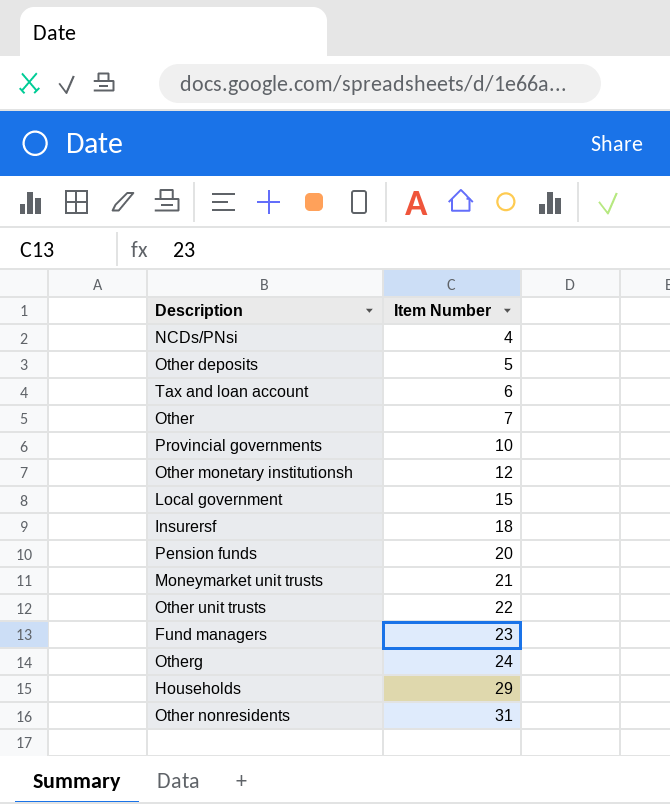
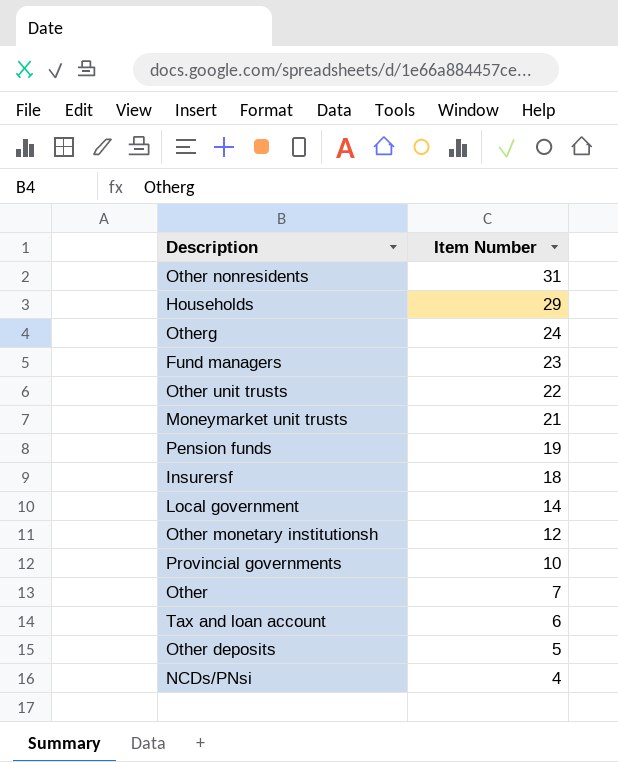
row order: Item Number ascending -> Item Number descending
Pension funds | Item Number: 20 -> 19
Local government | Item Number: 15 -> 14

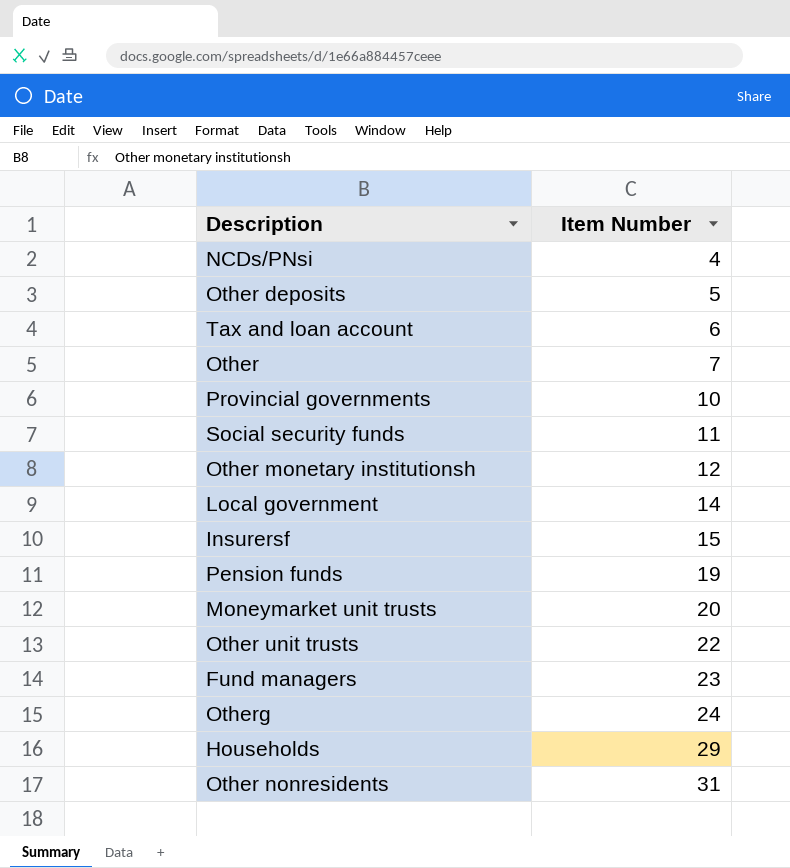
row order: Item Number descending -> Item Number ascending
row Social security funds: none -> 11
Insurersf | Item Number: 18 -> 15
Moneymarket unit trusts | Item Number: 21 -> 20

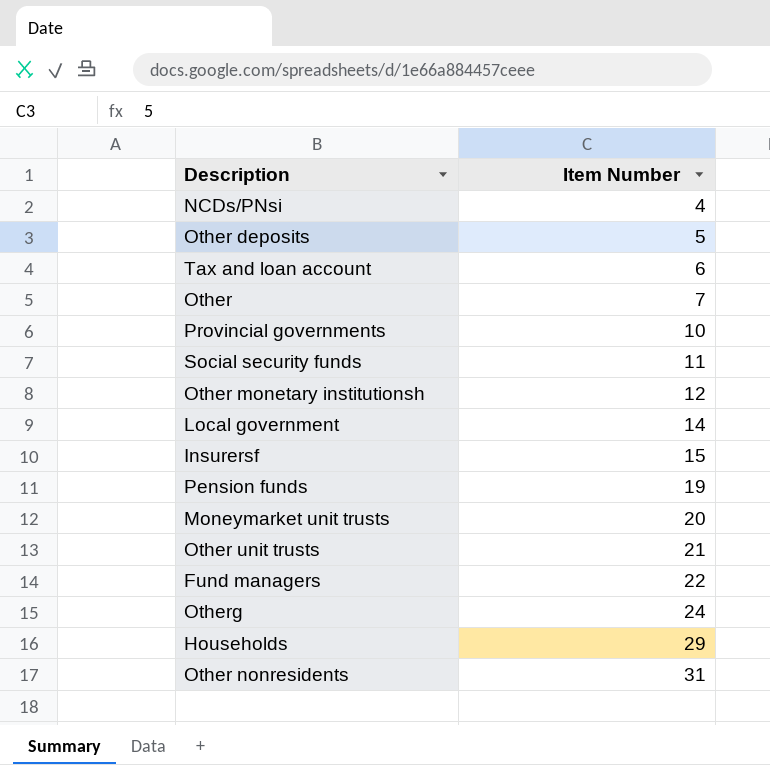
Other unit trusts | Item Number: 22 -> 21
Fund managers | Item Number: 23 -> 22

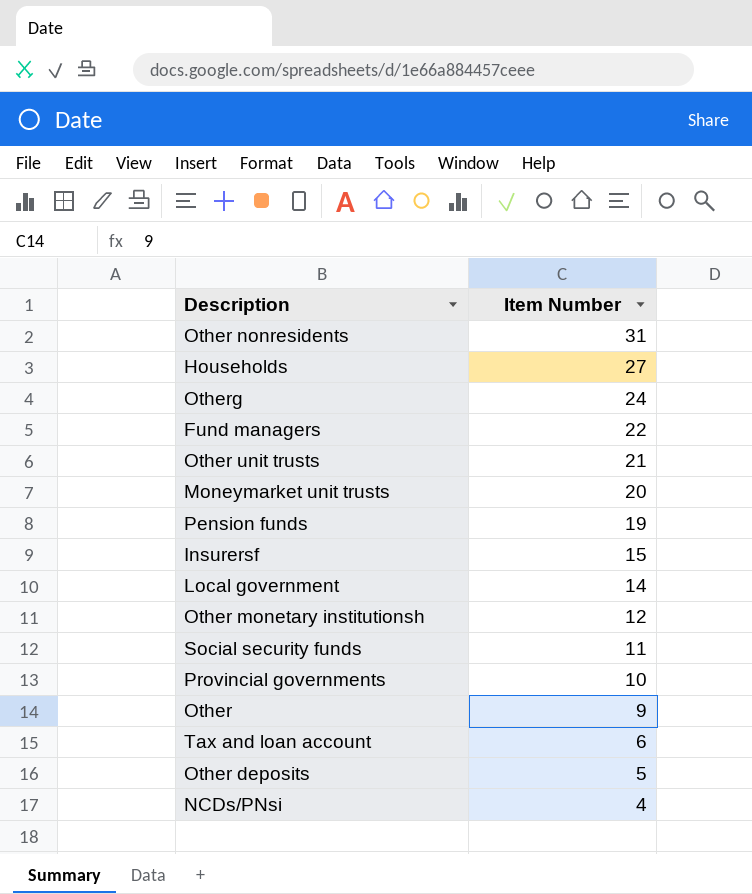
row order: Item Number ascending -> Item Number descending
Households | Item Number: 29 -> 27
Other | Item Number: 7 -> 9

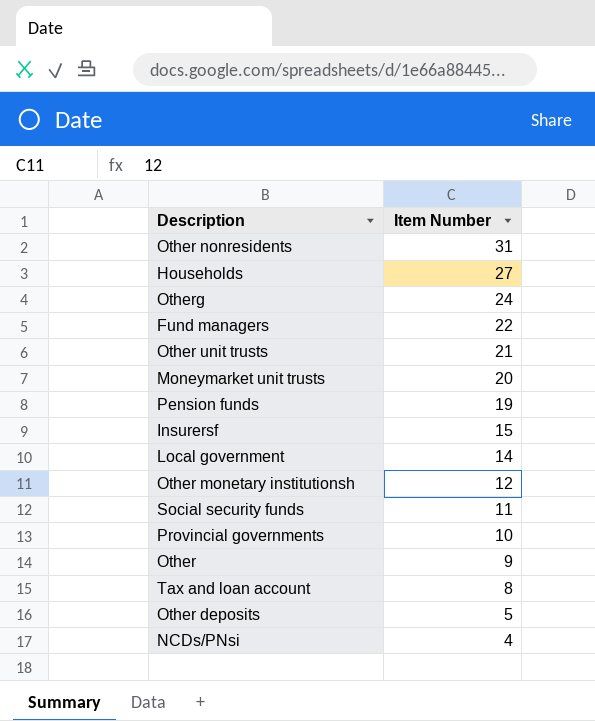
Tax and loan account | Item Number: 6 -> 8

